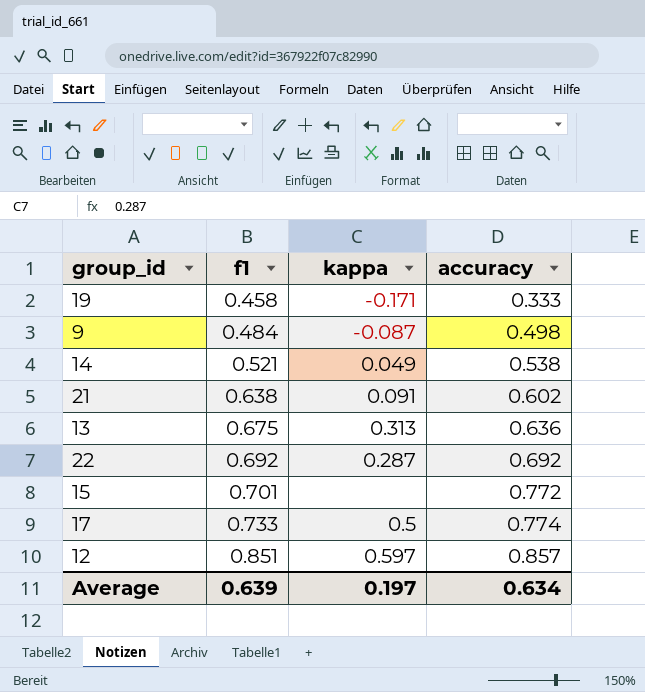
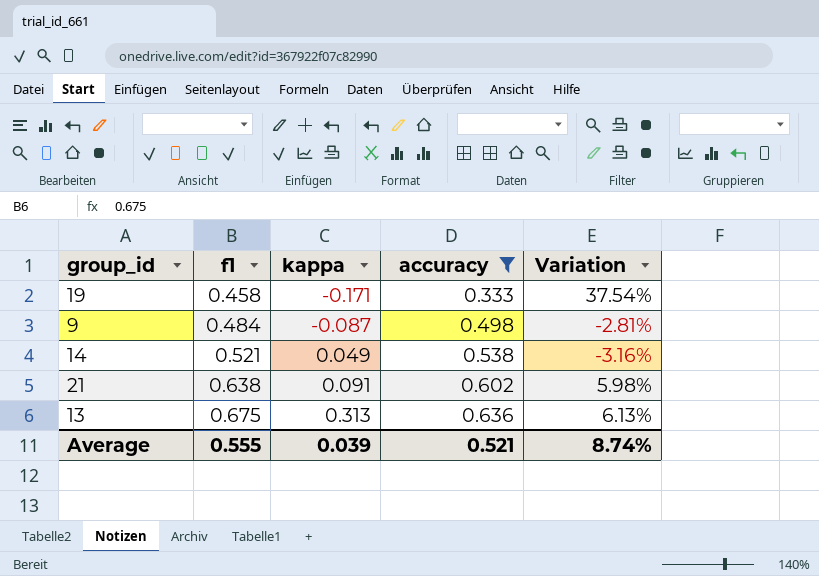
filter: none -> accuracy <= 0.636
column Variation | formula: none -> ([f1] - [accuracy]) / [accuracy]
Average | f1: 0.639 -> 0.555
Average | kappa: 0.197 -> 0.039
Average | accuracy: 0.634 -> 0.521

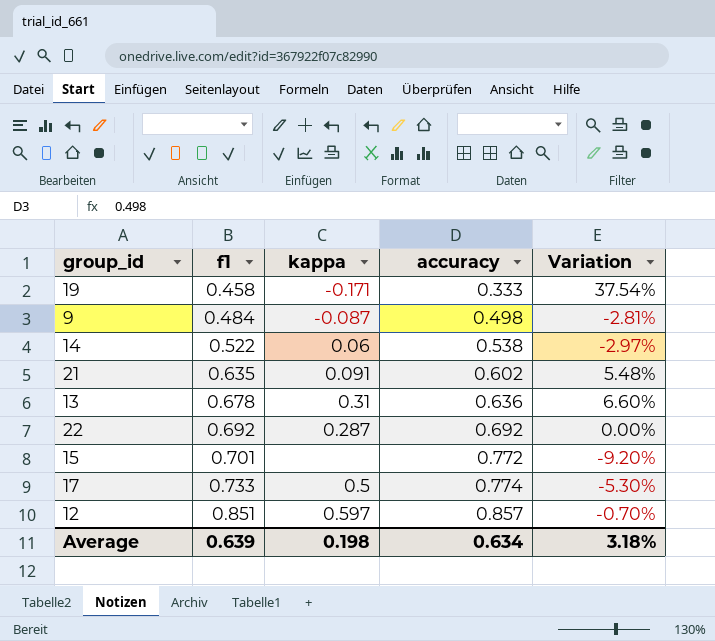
filter: accuracy <= 0.636 -> none
14 | f1: 0.521 -> 0.522
14 | kappa: 0.049 -> 0.06
14 | Variation: -3.16% -> -2.97%
21 | f1: 0.638 -> 0.635
21 | Variation: 5.98% -> 5.48%
13 | f1: 0.675 -> 0.678
13 | kappa: 0.313 -> 0.31
13 | Variation: 6.13% -> 6.60%
Average | f1: 0.555 -> 0.639
Average | kappa: 0.039 -> 0.198
Average | accuracy: 0.521 -> 0.634
Average | Variation: 8.74% -> 3.18%

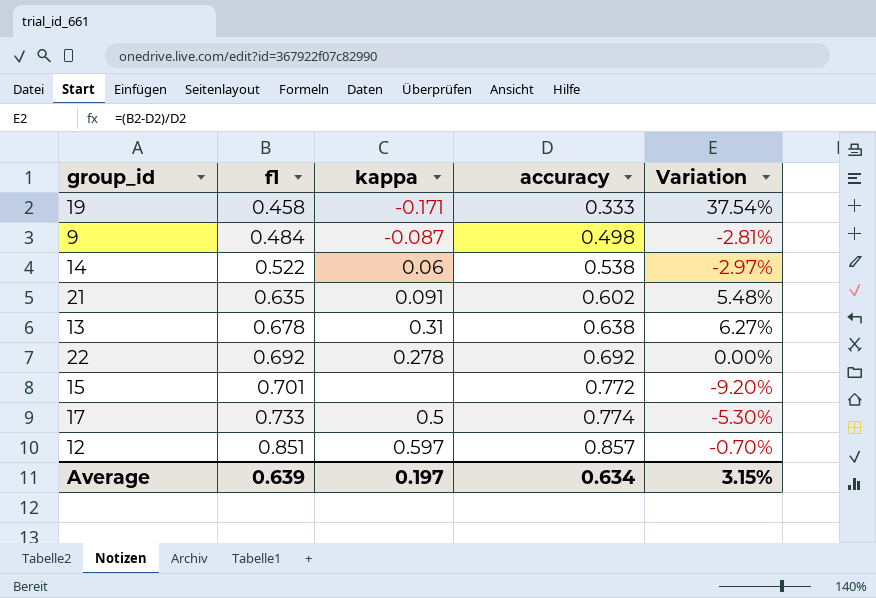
13 | accuracy: 0.636 -> 0.638
13 | Variation: 6.60% -> 6.27%
22 | kappa: 0.287 -> 0.278
Average | kappa: 0.198 -> 0.197
Average | Variation: 3.18% -> 3.15%

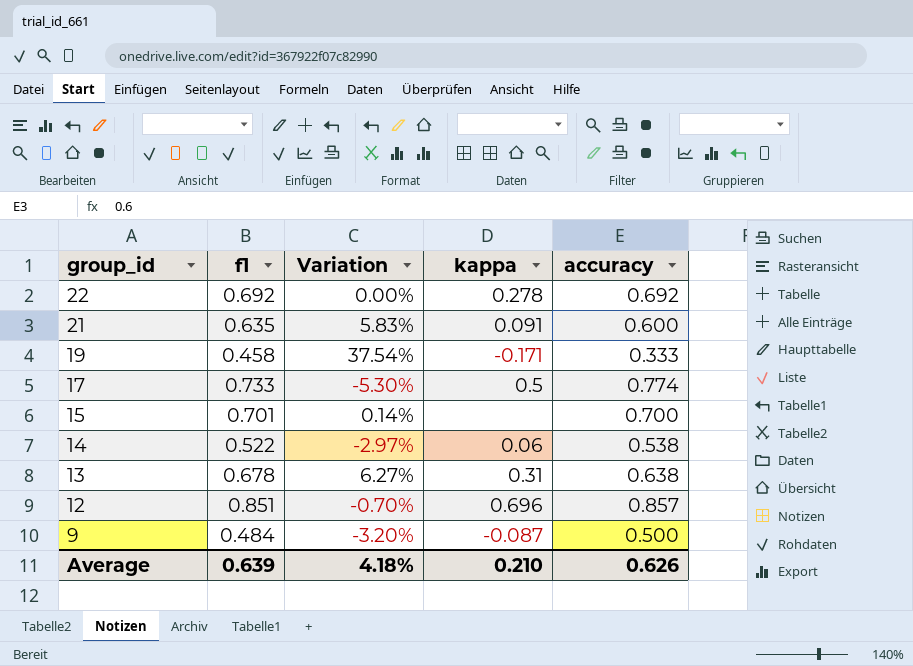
row order: f1 ascending -> group_id descending
column Variation | position: 5 -> 3
21 | Variation: 5.48% -> 5.83%
21 | accuracy: 0.602 -> 0.600
15 | Variation: -9.20% -> 0.14%
15 | accuracy: 0.772 -> 0.700
12 | kappa: 0.597 -> 0.696
9 | Variation: -2.81% -> -3.20%
9 | accuracy: 0.498 -> 0.500
Average | Variation: 3.15% -> 4.18%
Average | kappa: 0.197 -> 0.210
Average | accuracy: 0.634 -> 0.626

